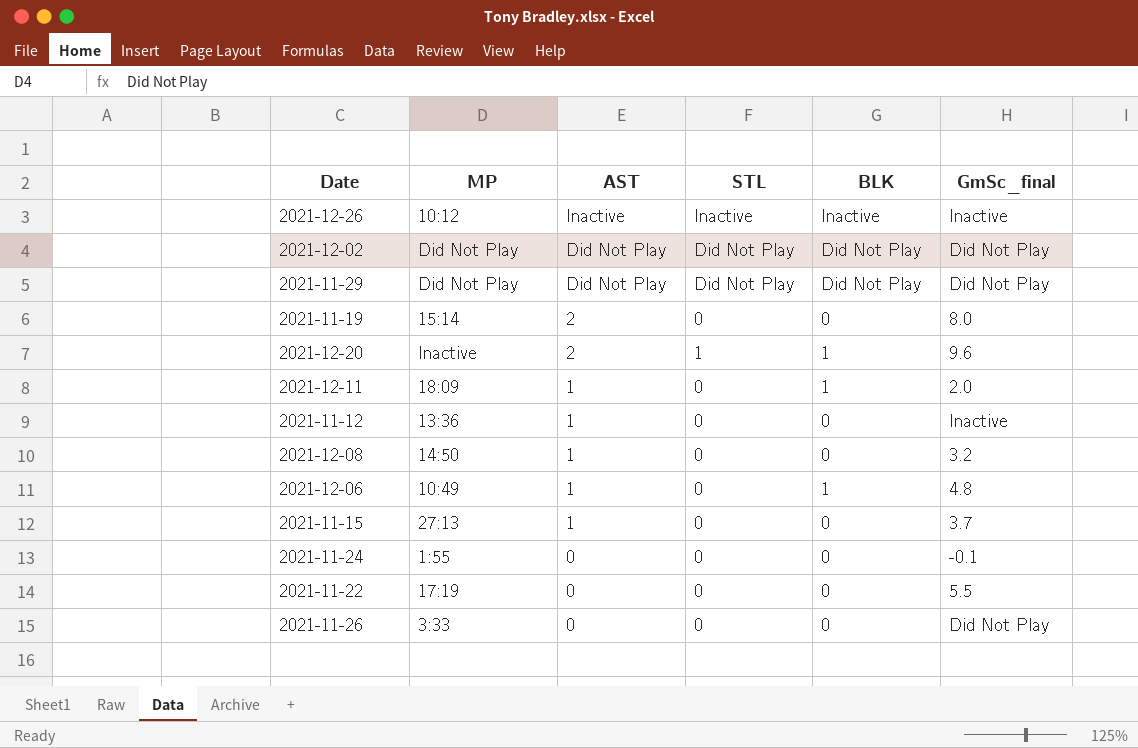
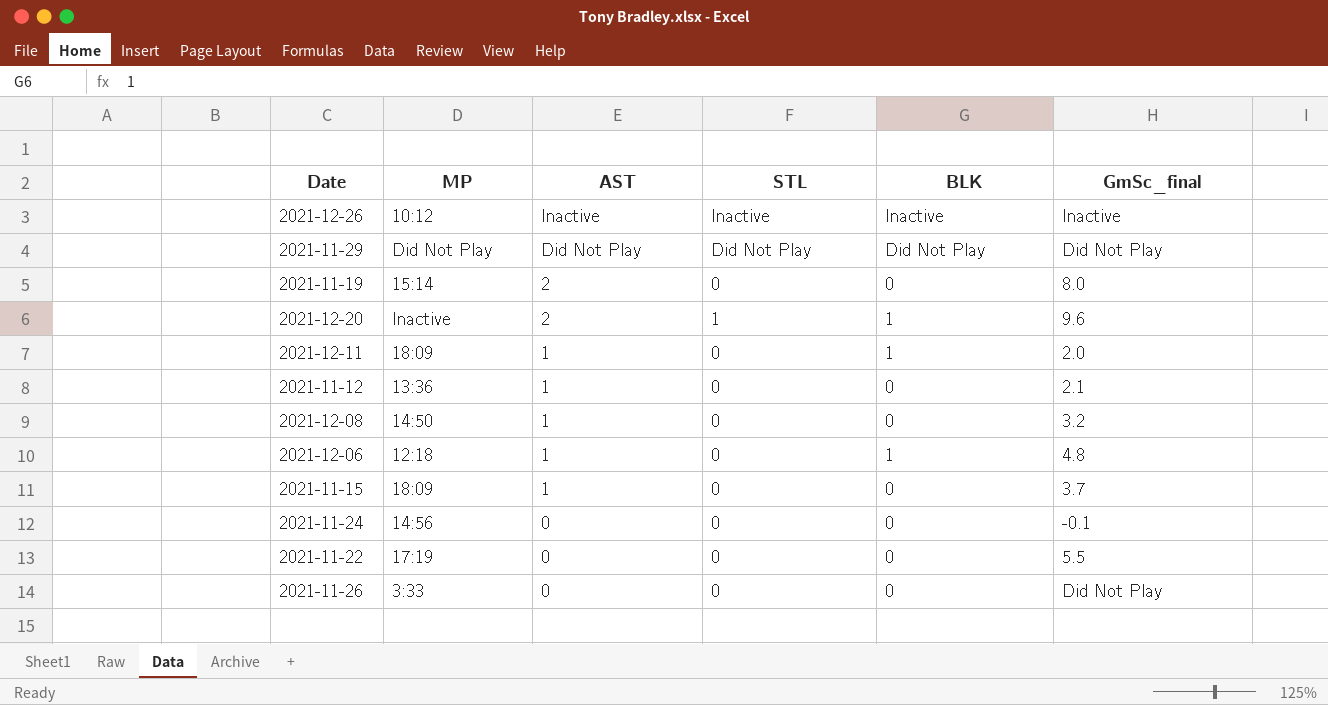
row 2021-12-02: Did Not Play | Did Not Play | Did Not Play | Did Not Play | Did Not Play -> none
2021-11-12 | GmSc_final: Inactive -> 2.1
2021-12-06 | MP: 10:49 -> 12:18
2021-11-15 | MP: 27:13 -> 18:09
2021-11-24 | MP: 1:55 -> 14:56

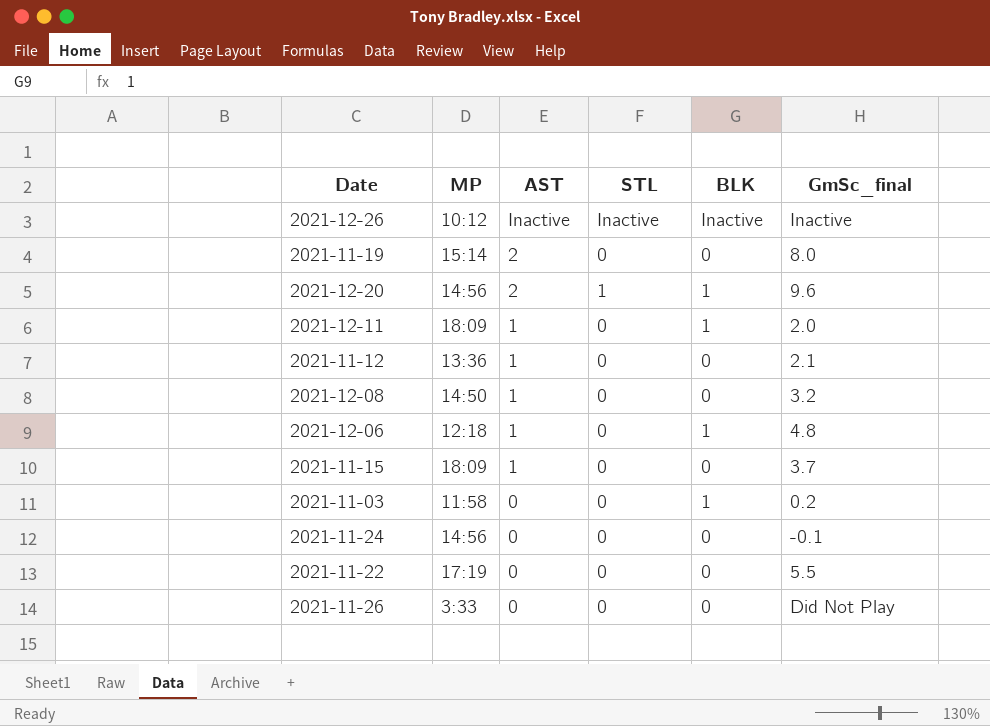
row 2021-11-29: Did Not Play | Did Not Play | Did Not Play | Did Not Play | Did Not Play -> none
2021-12-20 | MP: Inactive -> 14:56
row 2021-11-03: none -> 11:58 | 0 | 0 | 1 | 0.2

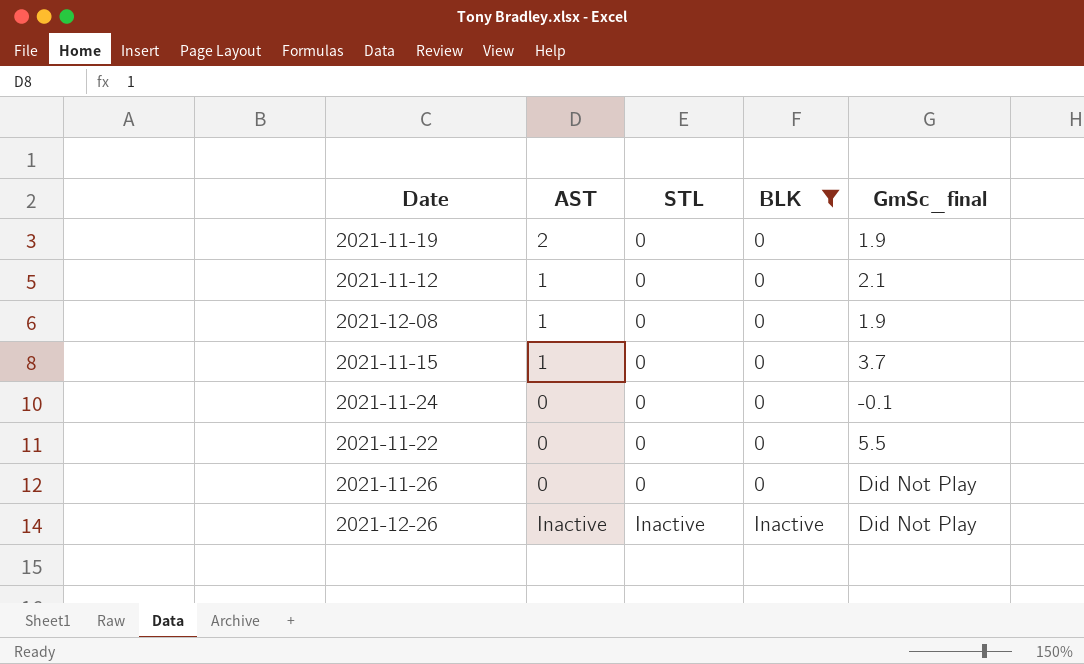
filter: none -> BLK != 1
row order: AST descending -> STL ascending
column MP | position: 2 -> none
2021-11-19 | GmSc_final: 8.0 -> 1.9
2021-12-08 | GmSc_final: 3.2 -> 1.9
2021-12-26 | GmSc_final: Inactive -> Did Not Play

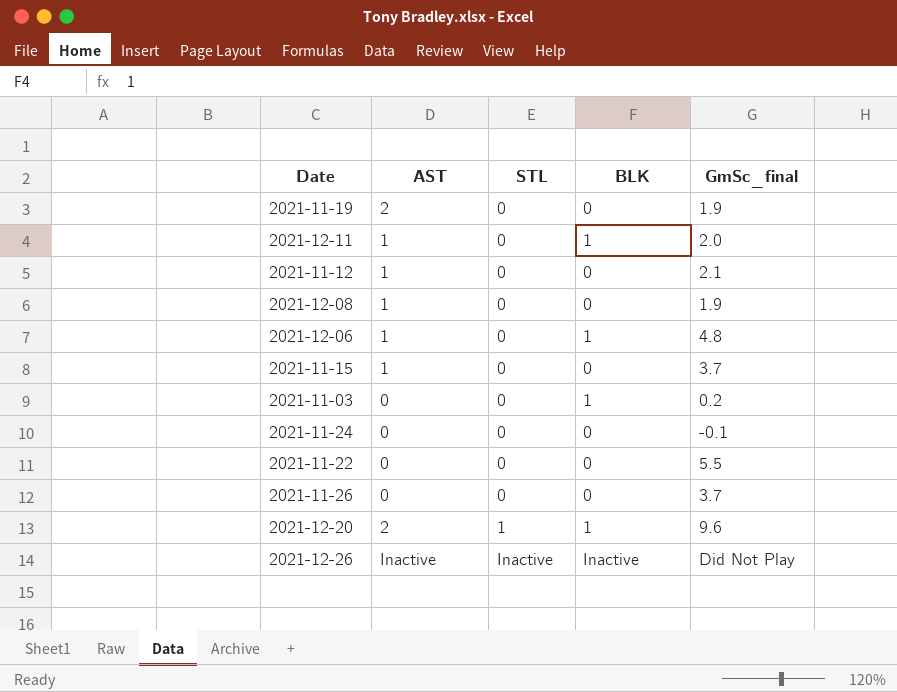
filter: BLK != 1 -> none
2021-11-26 | GmSc_final: Did Not Play -> 3.7

